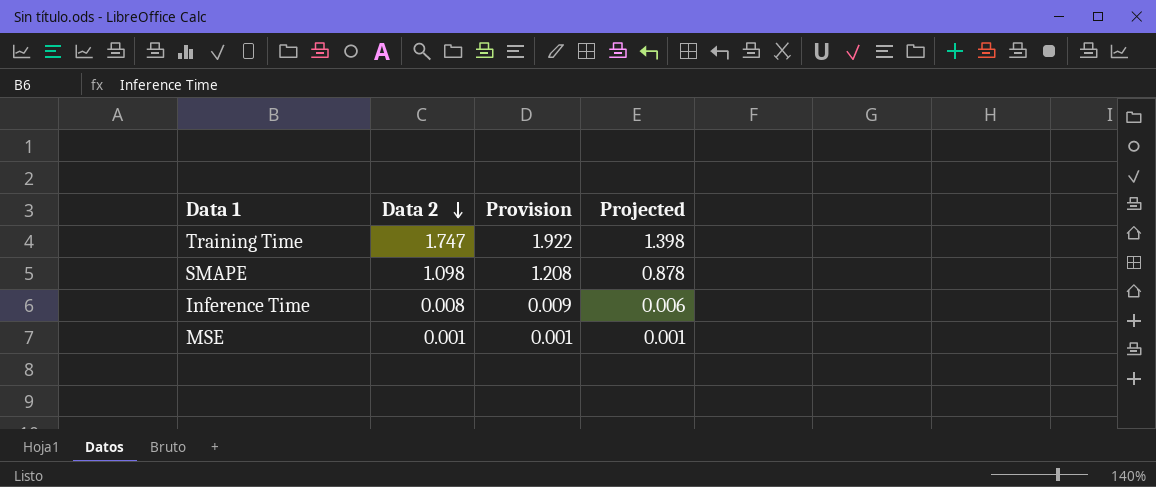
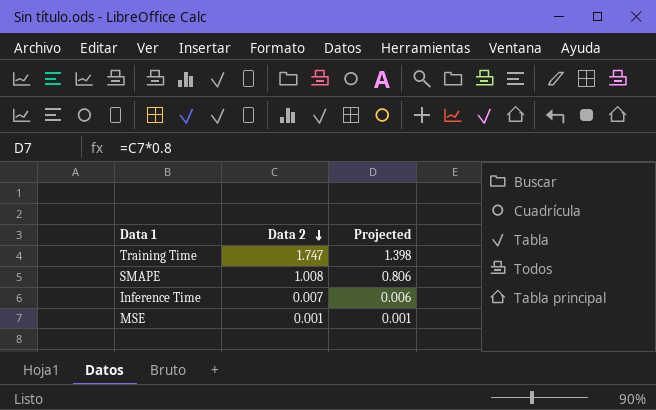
column Provision | formula: [Data 2] * 1.1 -> none
SMAPE | Data 2: 1.098 -> 1.008
SMAPE | Projected: 0.878 -> 0.806
Inference Time | Data 2: 0.008 -> 0.007

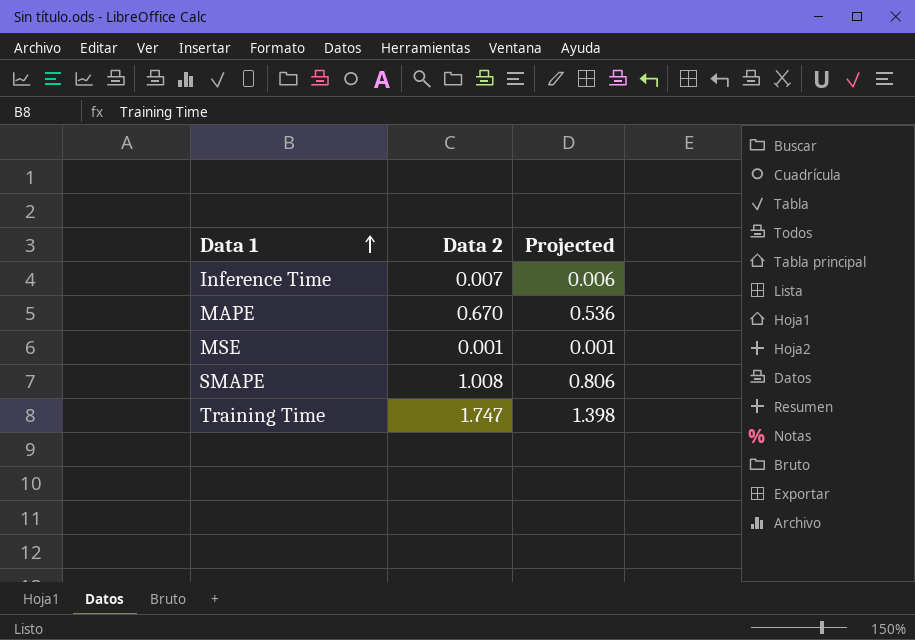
row order: Data 2 descending -> Data 1 ascending
row MAPE: none -> 0.670 | 0.536

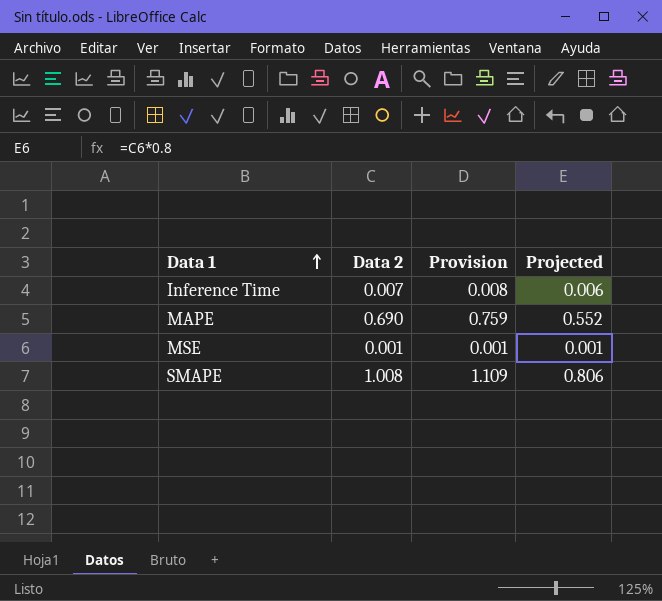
column Provision | formula: none -> [Data 2] * 1.1
row Training Time: 1.747 | 1.398 -> none
MAPE | Data 2: 0.670 -> 0.690
MAPE | Projected: 0.536 -> 0.552

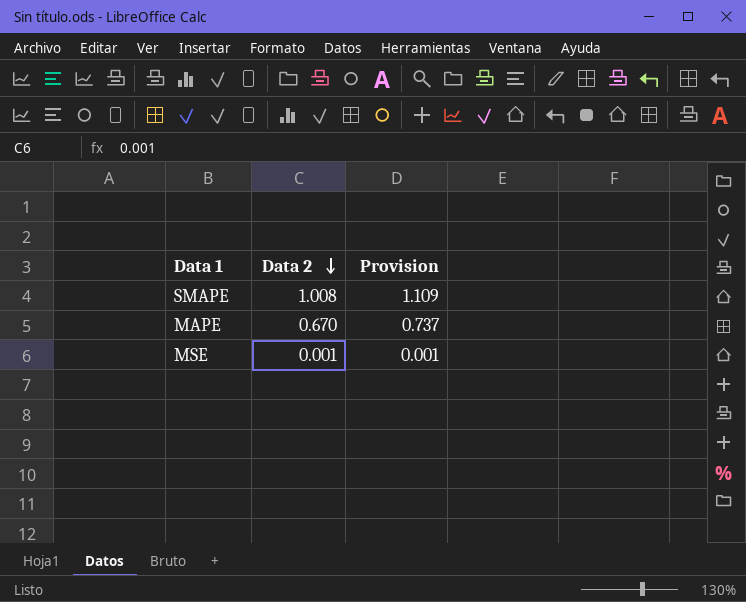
row order: Data 1 ascending -> Data 2 descending
column Projected | formula: [Data 2] * 0.8 -> none
row Inference Time: 0.007 | 0.008 | 0.006 -> none
MAPE | Data 2: 0.690 -> 0.670
MAPE | Provision: 0.759 -> 0.737

